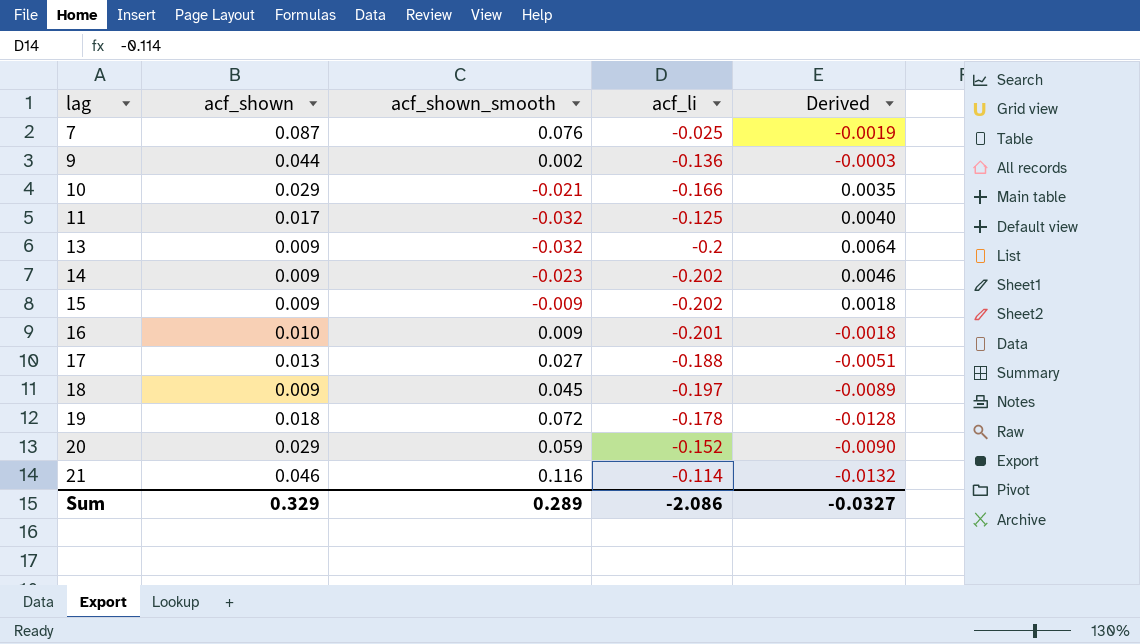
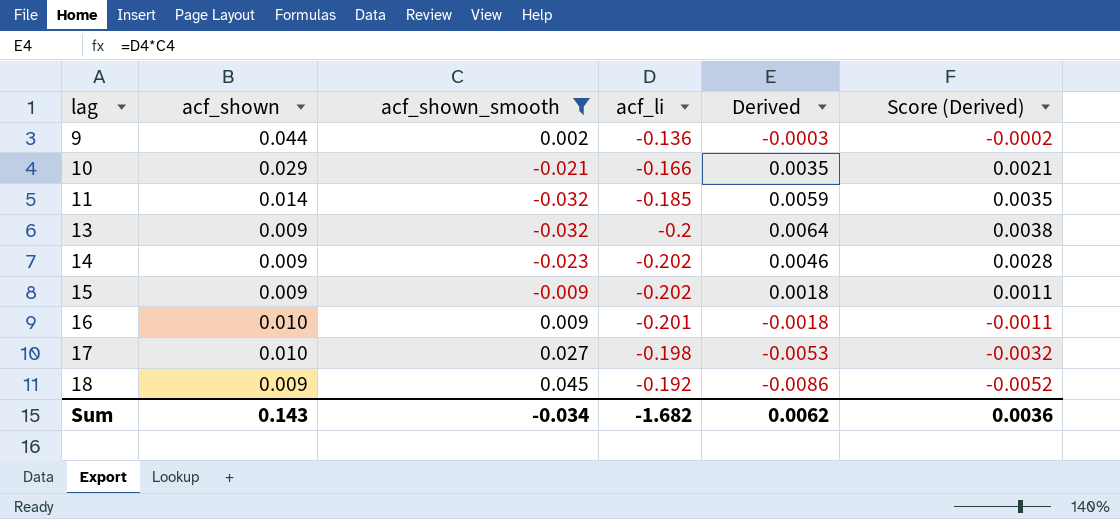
filter: none -> acf_shown_smooth <= 0.045
column Score (Derived) | formula: none -> [Derived] * 0.6
11 | acf_shown: 0.017 -> 0.014
11 | acf_li: -0.125 -> -0.185
11 | Derived: 0.0040 -> 0.0059
17 | acf_shown: 0.013 -> 0.010
17 | acf_li: -0.188 -> -0.198
17 | Derived: -0.0051 -> -0.0053
18 | acf_li: -0.197 -> -0.192
18 | Derived: -0.0089 -> -0.0086
Sum | acf_shown: 0.329 -> 0.143
Sum | acf_shown_smooth: 0.289 -> -0.034
Sum | acf_li: -2.086 -> -1.682
Sum | Derived: -0.0327 -> 0.0062

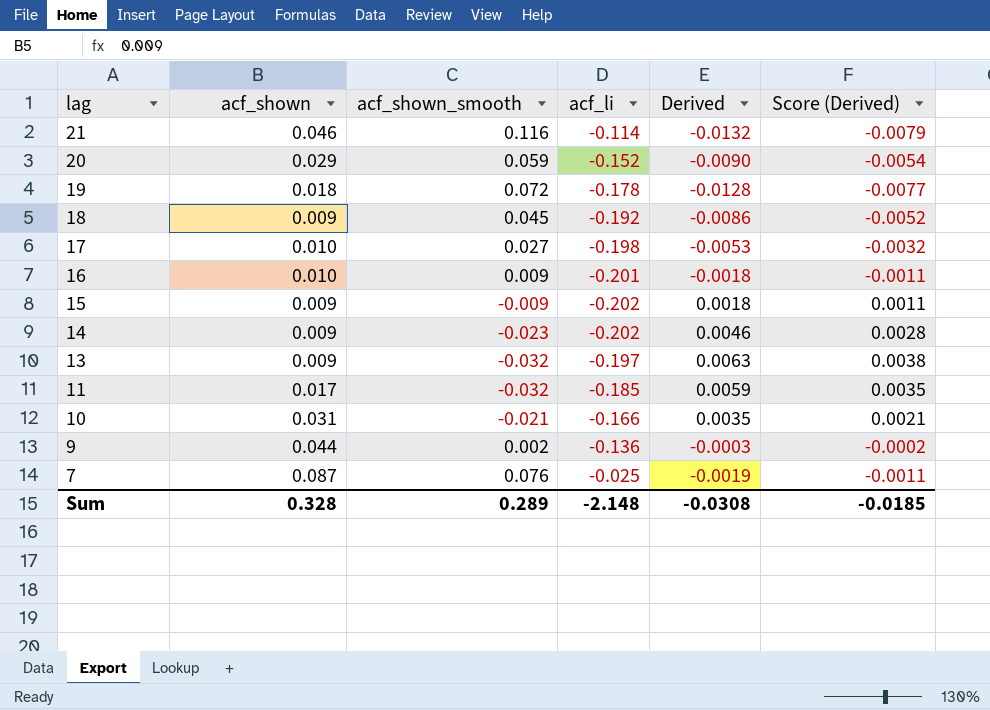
filter: acf_shown_smooth <= 0.045 -> none
row order: lag ascending -> lag descending
13 | acf_li: -0.2 -> -0.197
13 | Derived: 0.0064 -> 0.0063
11 | acf_shown: 0.014 -> 0.017
10 | acf_shown: 0.029 -> 0.031
Sum | acf_shown: 0.143 -> 0.328
Sum | acf_shown_smooth: -0.034 -> 0.289
Sum | acf_li: -1.682 -> -2.148
Sum | Derived: 0.0062 -> -0.0308
Sum | Score (Derived): 0.0036 -> -0.0185

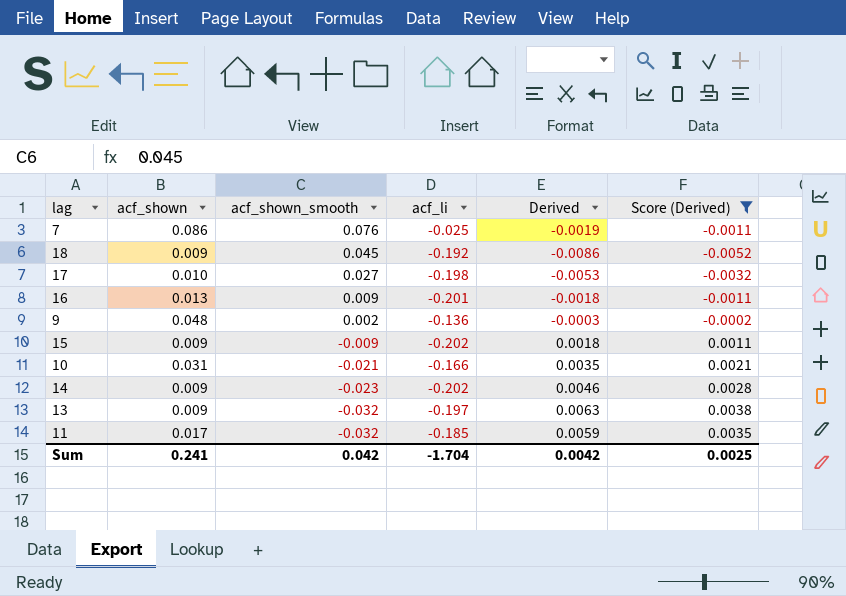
filter: none -> Score (Derived) >= -0.0052
row order: lag descending -> acf_shown_smooth descending
7 | acf_shown: 0.087 -> 0.086
16 | acf_shown: 0.010 -> 0.013
9 | acf_shown: 0.044 -> 0.048
Sum | acf_shown: 0.328 -> 0.241
Sum | acf_shown_smooth: 0.289 -> 0.042
Sum | acf_li: -2.148 -> -1.704
Sum | Derived: -0.0308 -> 0.0042
Sum | Score (Derived): -0.0185 -> 0.0025

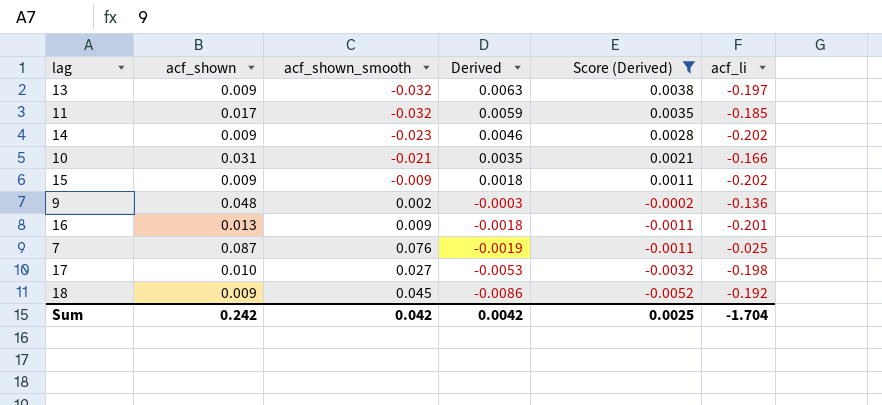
row order: acf_shown_smooth descending -> Derived descending
column acf_li | position: 4 -> 6
7 | acf_shown: 0.086 -> 0.087
Sum | acf_shown: 0.241 -> 0.242

